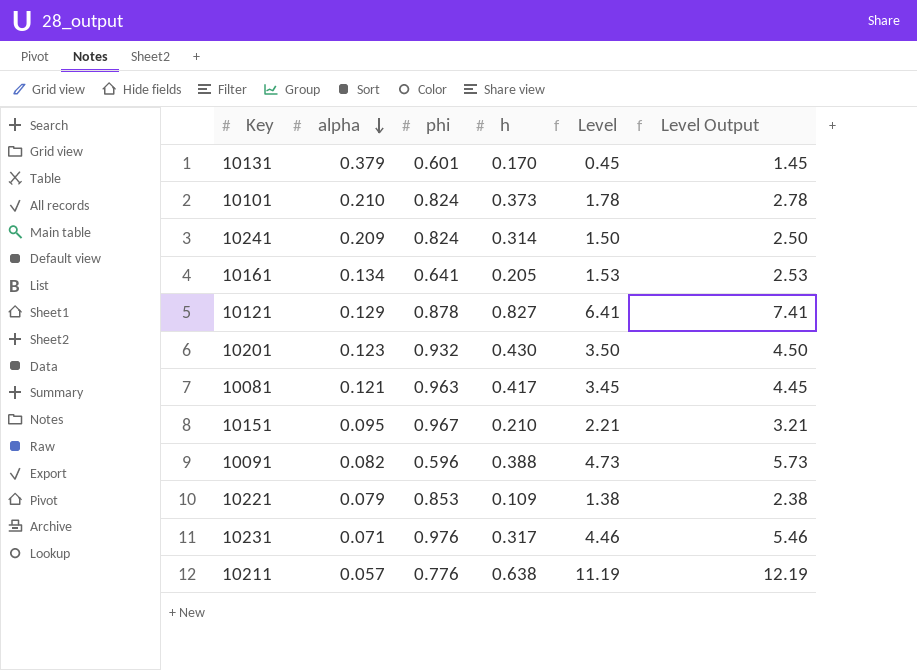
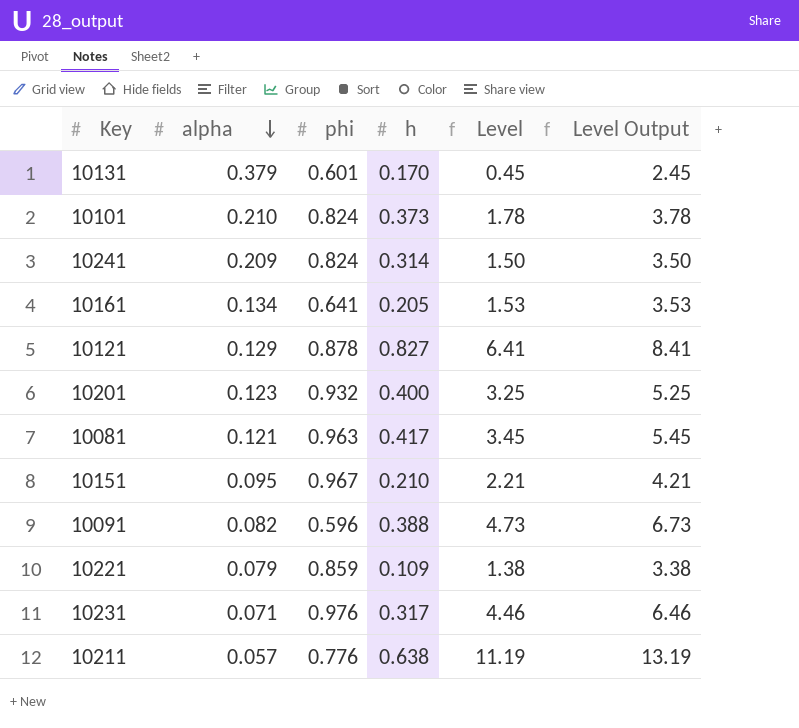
column Level Output | formula: [Level] + 1 -> [Level] + 2
10201 | h: 0.430 -> 0.400
10201 | Level: 3.50 -> 3.25
10221 | phi: 0.853 -> 0.859

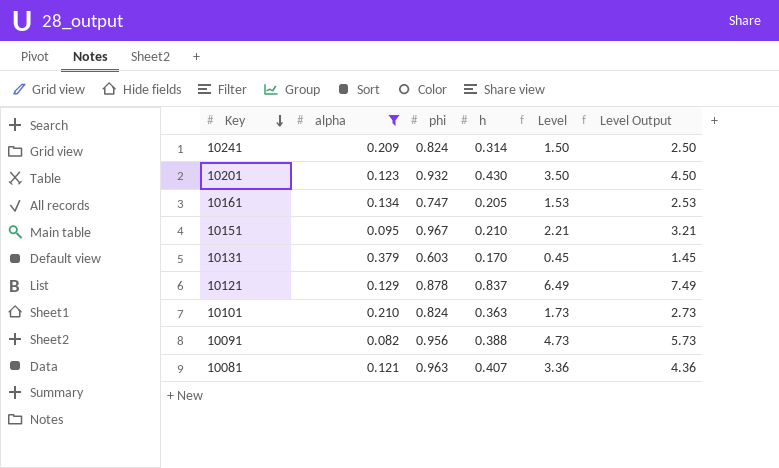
filter: none -> alpha >= 0.082
row order: alpha descending -> Key descending
column Level Output | formula: [Level] + 2 -> [Level] + 1
10201 | h: 0.400 -> 0.430
10201 | Level: 3.25 -> 3.50
10161 | phi: 0.641 -> 0.747
10131 | phi: 0.601 -> 0.603
10121 | h: 0.827 -> 0.837
10121 | Level: 6.41 -> 6.49
10101 | h: 0.373 -> 0.363
10101 | Level: 1.78 -> 1.73
10091 | phi: 0.596 -> 0.956
10081 | h: 0.417 -> 0.407
10081 | Level: 3.45 -> 3.36

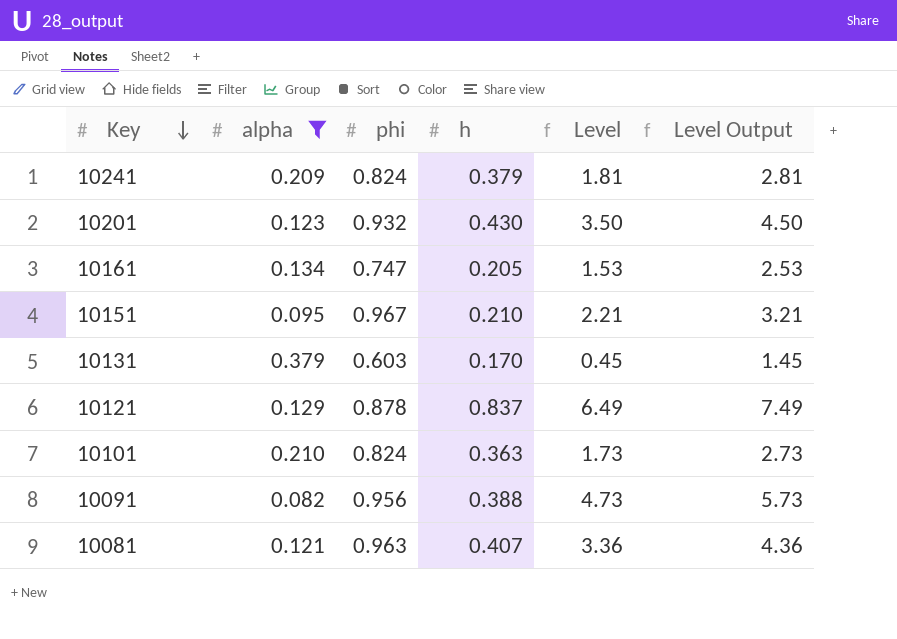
10241 | h: 0.314 -> 0.379
10241 | Level: 1.50 -> 1.81
10241 | Level Output: 2.50 -> 2.81

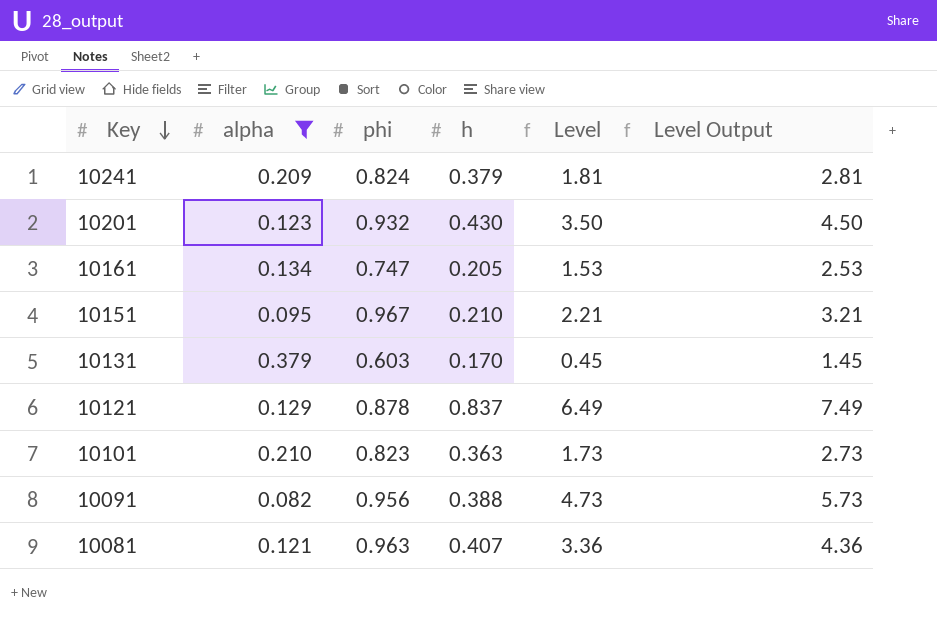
10101 | phi: 0.824 -> 0.823

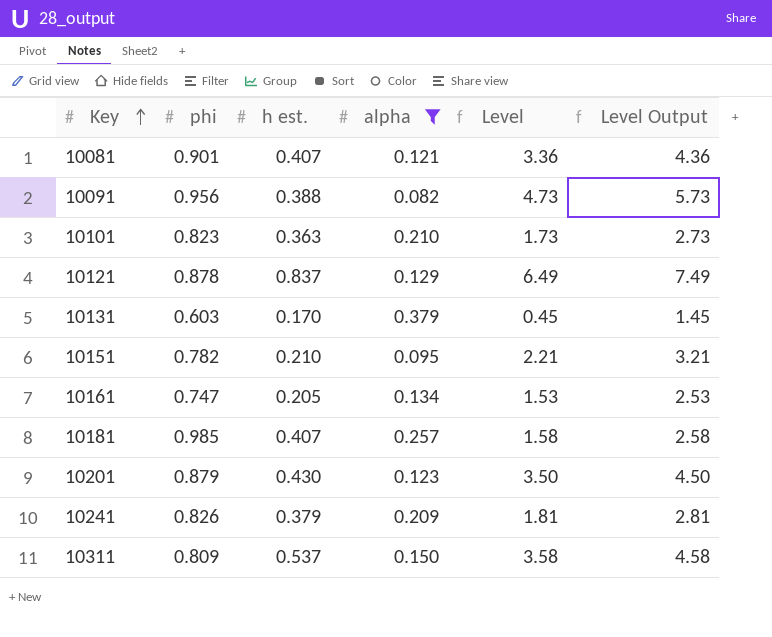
row order: Key descending -> Key ascending
column name: h -> h est.
column alpha | position: 2 -> 4
10081 | phi: 0.963 -> 0.901
10151 | phi: 0.967 -> 0.782
row 10181: none -> 0.985 | 0.407 | 0.257 | 1.58 | 2.58
10201 | phi: 0.932 -> 0.879
10241 | phi: 0.824 -> 0.826
row 10311: none -> 0.809 | 0.537 | 0.150 | 3.58 | 4.58

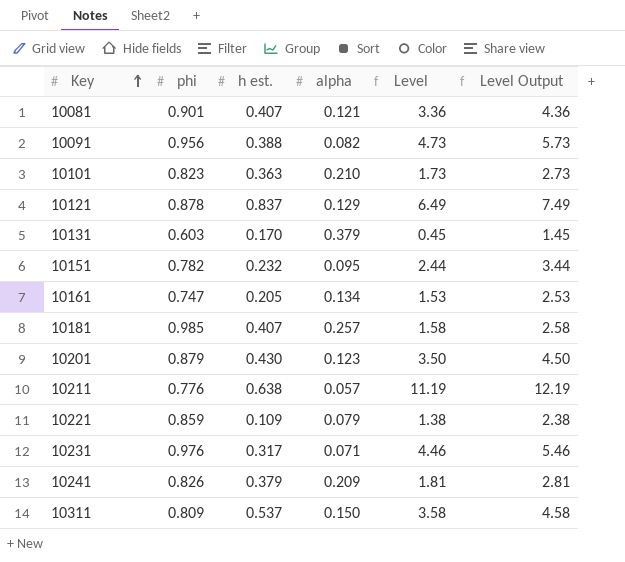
filter: alpha >= 0.082 -> none
10151 | h est.: 0.210 -> 0.232
10151 | Level: 2.21 -> 2.44
10151 | Level Output: 3.21 -> 3.44

